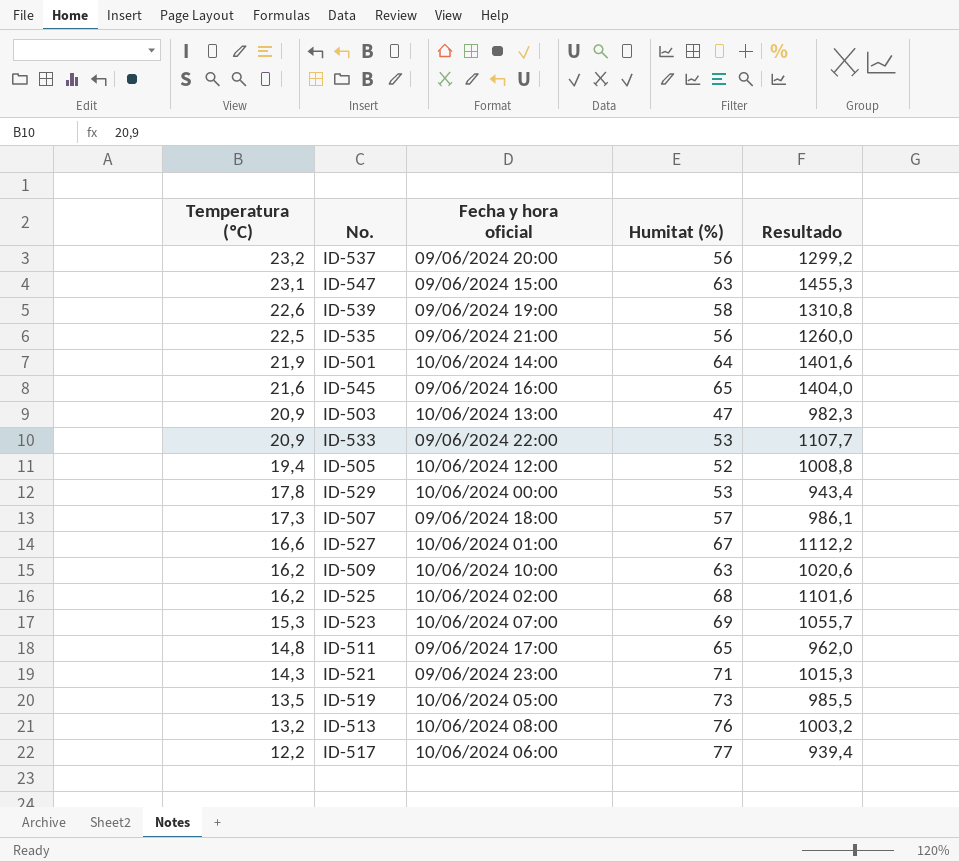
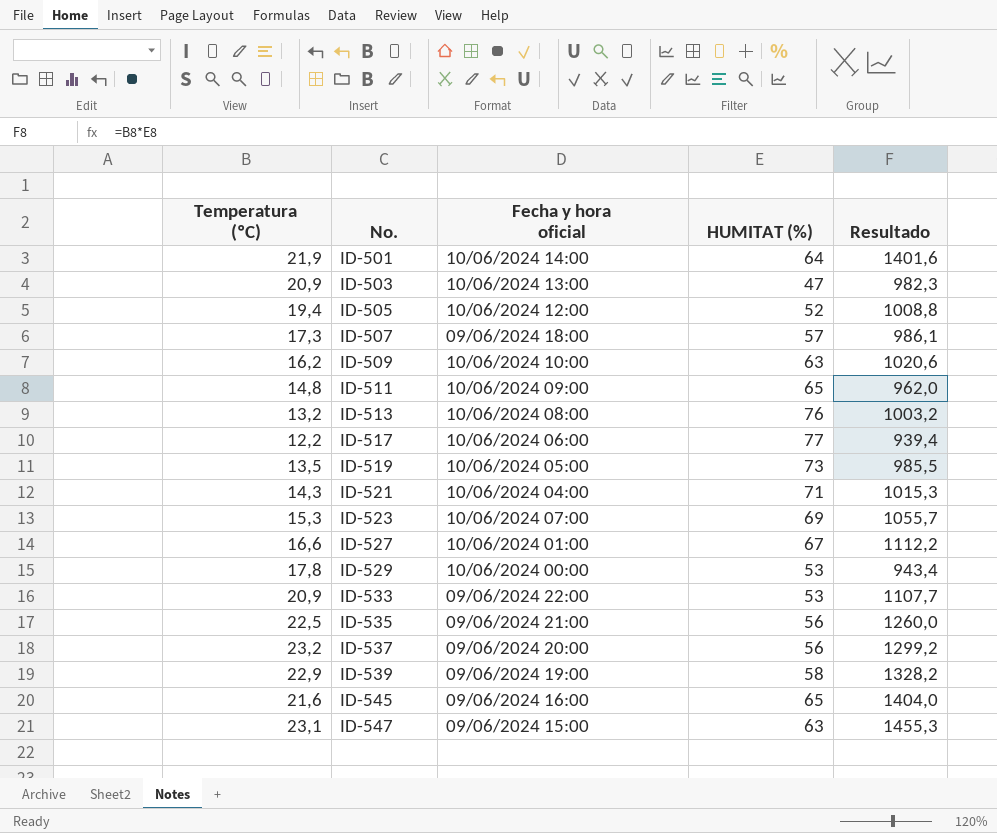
row order: Temperatura (ºC) descending -> No. ascending
column name: Humitat (%) -> HUMITAT (%)
row ID-525: 16,2 | 10/06/2024 02:00 | 68 | 1101,6 -> none
ID-511 | Fecha y hora oficial: 09/06/2024 17:00 -> 10/06/2024 09:00
ID-521 | Fecha y hora oficial: 09/06/2024 23:00 -> 10/06/2024 04:00
ID-539 | Temperatura (ºC): 22,6 -> 22,9
ID-539 | Resultado: 1310,8 -> 1328,2

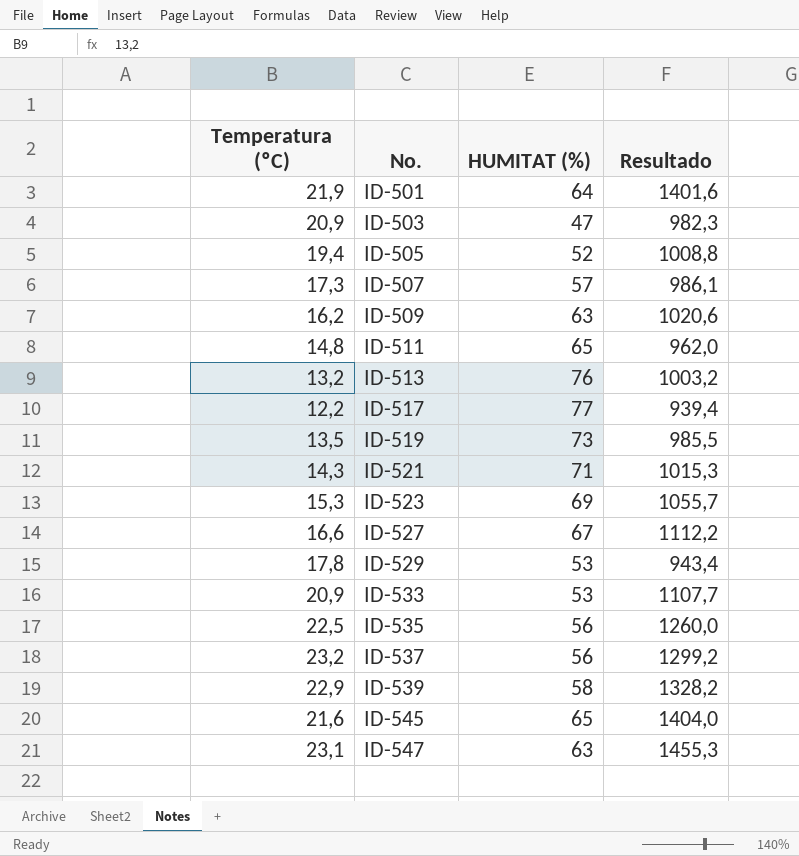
column Fecha y hora oficial | position: 3 -> none

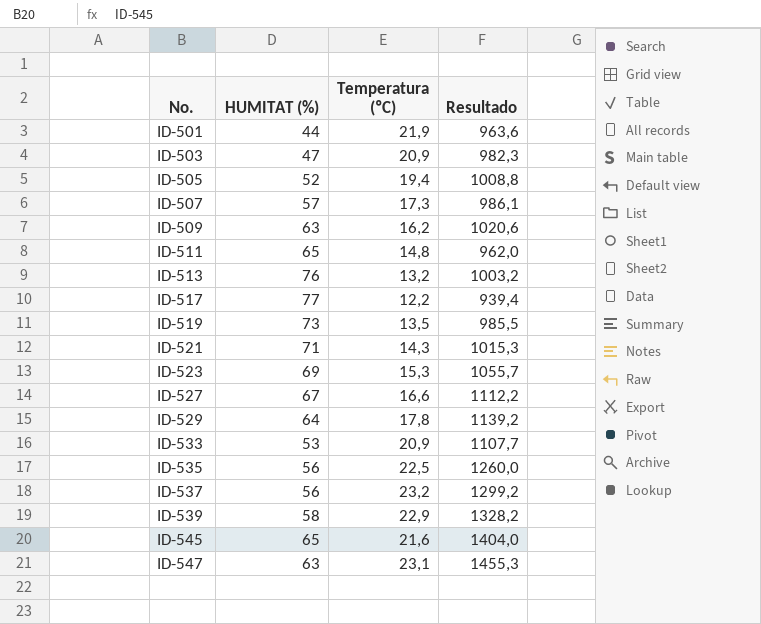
column Temperatura (ºC) | position: 1 -> 3
ID-501 | HUMITAT (%): 64 -> 44
ID-501 | Resultado: 1401,6 -> 963,6
ID-529 | HUMITAT (%): 53 -> 64
ID-529 | Resultado: 943,4 -> 1139,2

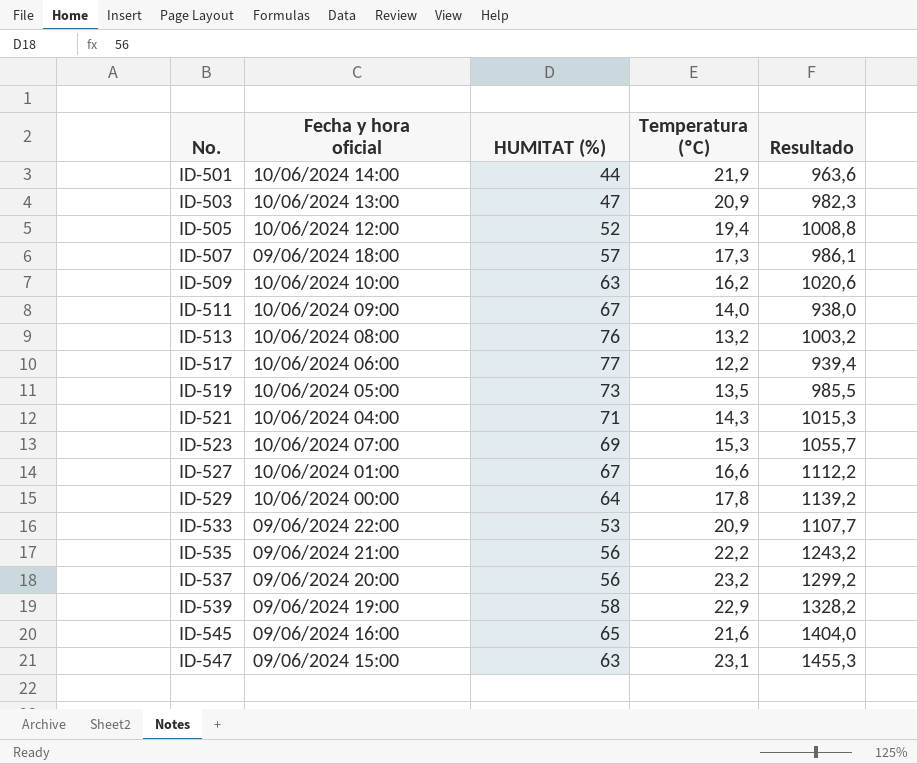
column Fecha y hora oficial | position: none -> 2
ID-511 | HUMITAT (%): 65 -> 67
ID-511 | Temperatura (ºC): 14,8 -> 14,0
ID-511 | Resultado: 962,0 -> 938,0
ID-535 | Temperatura (ºC): 22,5 -> 22,2
ID-535 | Resultado: 1260,0 -> 1243,2

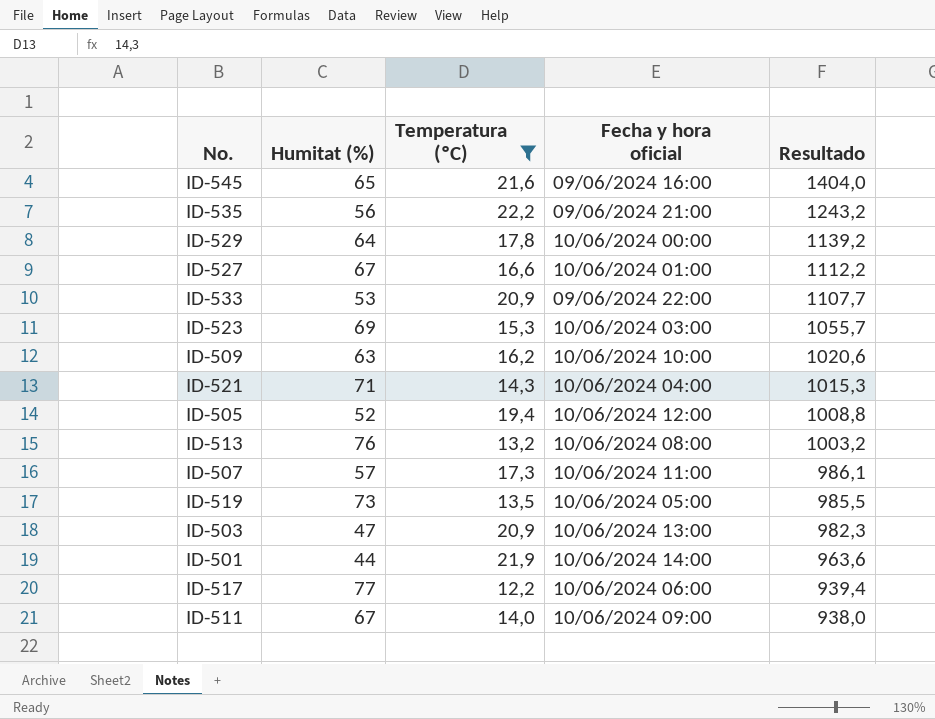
filter: none -> Temperatura (ºC) <= 22,2
row order: No. ascending -> Resultado descending
column name: HUMITAT (%) -> Humitat (%)
column Fecha y hora oficial | position: 2 -> 4
ID-523 | Fecha y hora oficial: 10/06/2024 07:00 -> 10/06/2024 03:00
ID-507 | Fecha y hora oficial: 09/06/2024 18:00 -> 10/06/2024 11:00

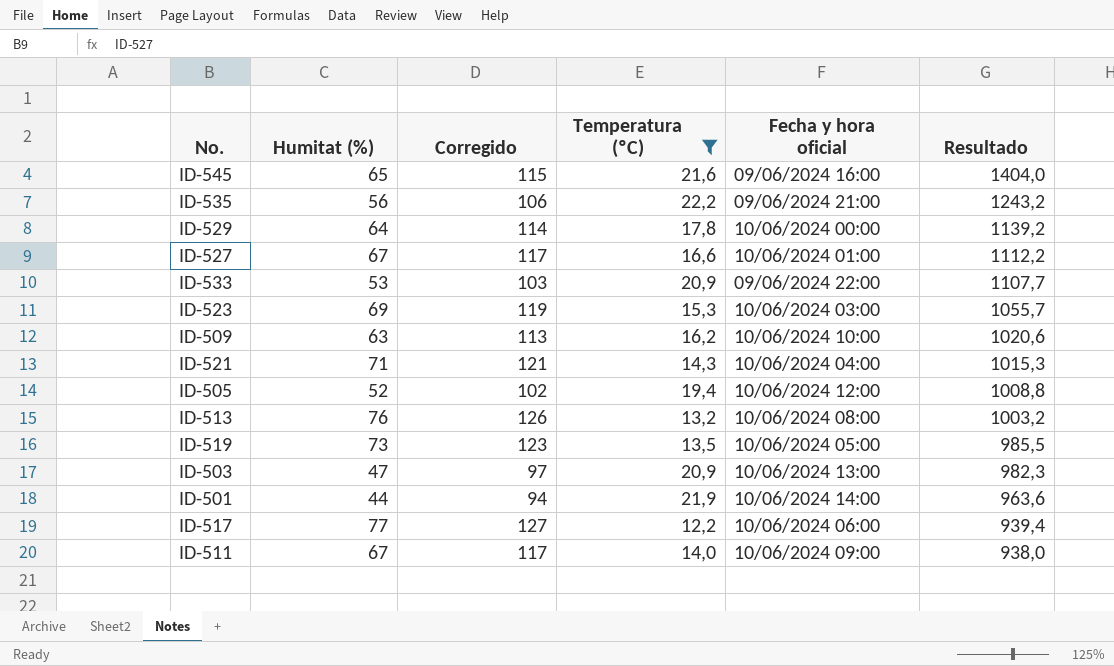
column Corregido | formula: none -> [Humitat (%)] + 50
row ID-507: 57 | 17,3 | 10/06/2024 11:00 | 986,1 -> none

